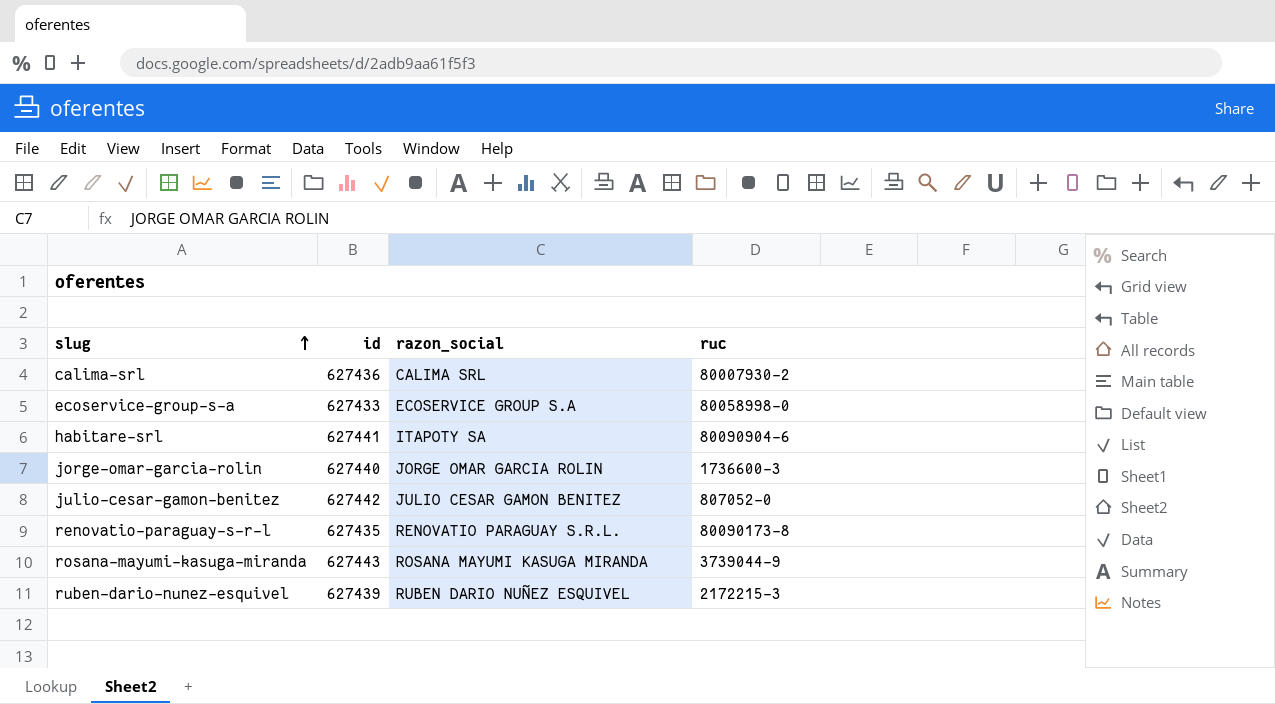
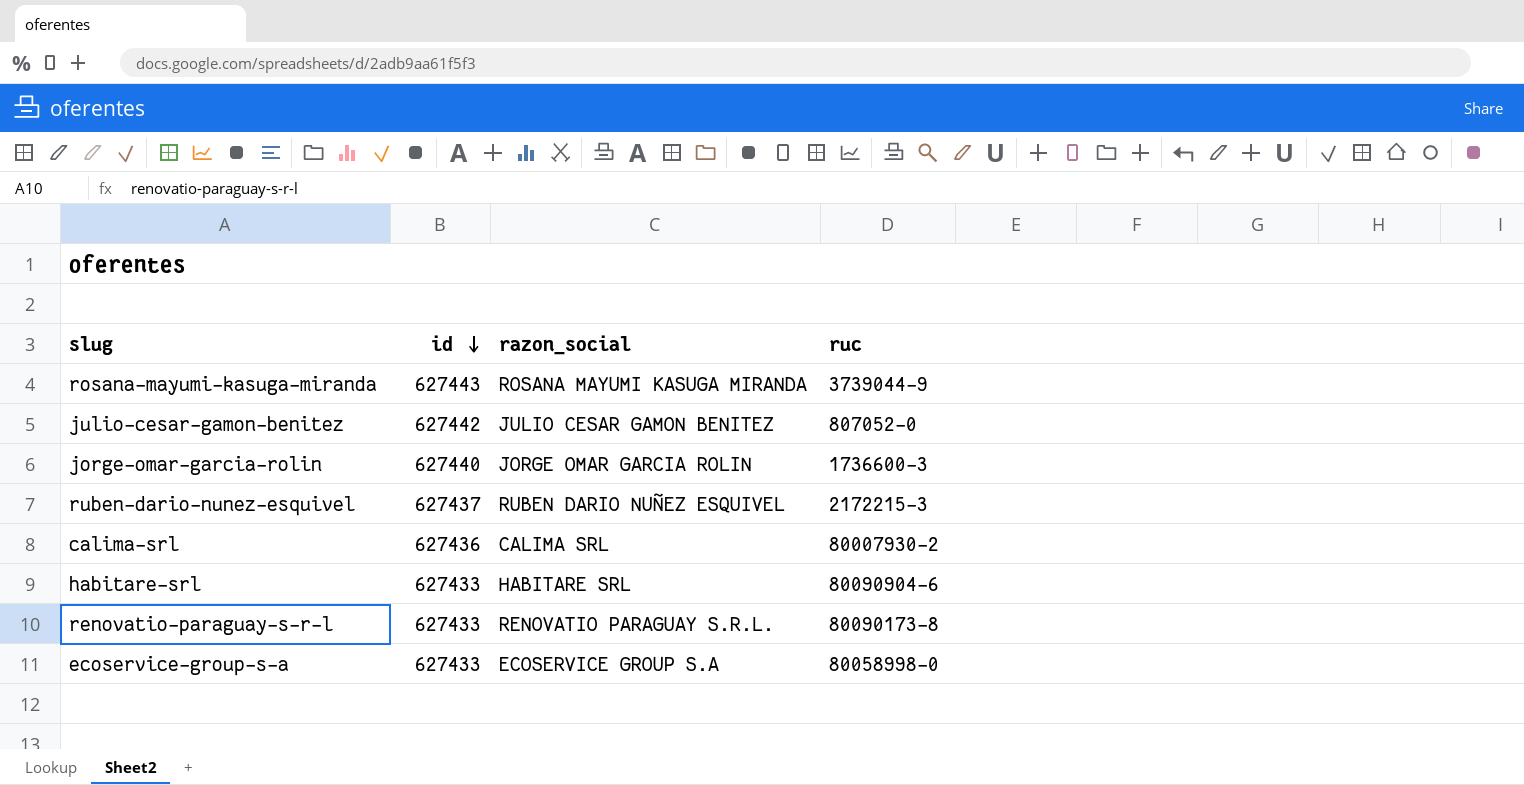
row order: slug ascending -> id descending
ruben-dario-nunez-esquivel | id: 627439 -> 627437
habitare-srl | id: 627441 -> 627433
habitare-srl | razon_social: ITAPOTY SA -> HABITARE SRL
renovatio-paraguay-s-r-l | id: 627435 -> 627433

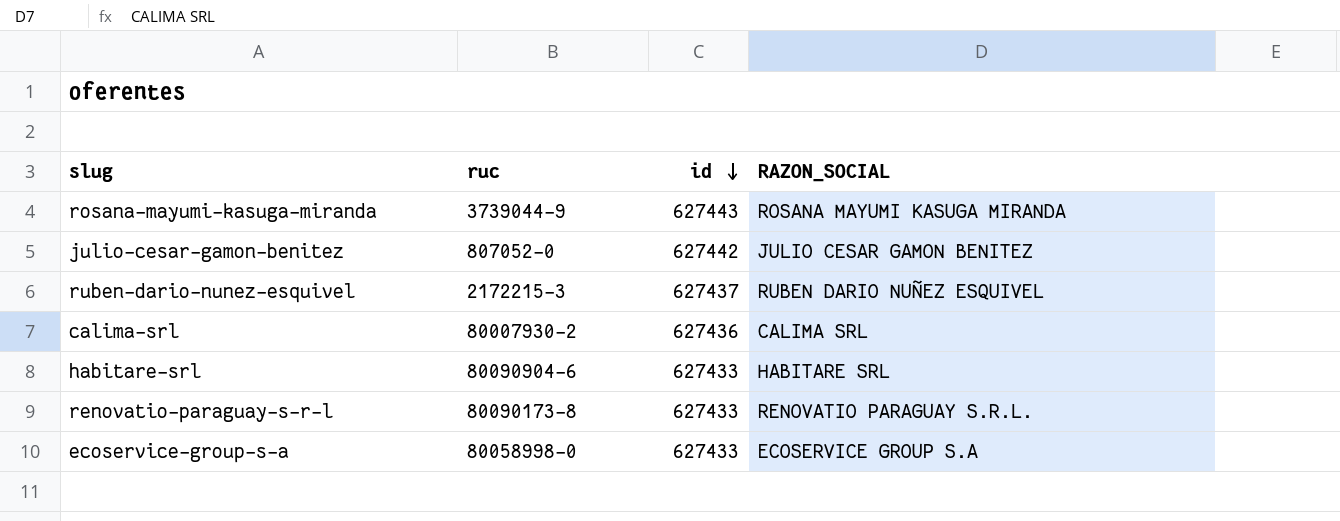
column ruc | position: 4 -> 2
column name: razon_social -> RAZON_SOCIAL
row jorge-omar-garcia-rolin: 627440 | JORGE OMAR GARCIA ROLIN | 1736600-3 -> none

